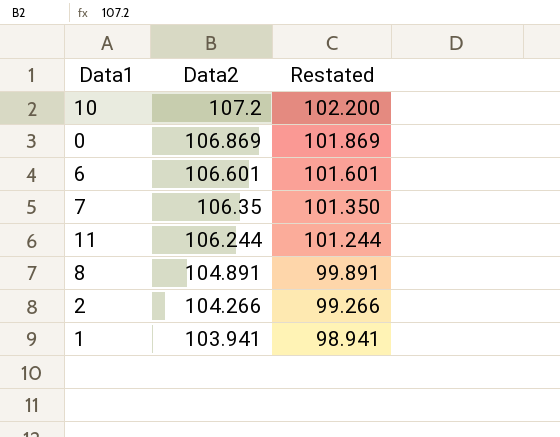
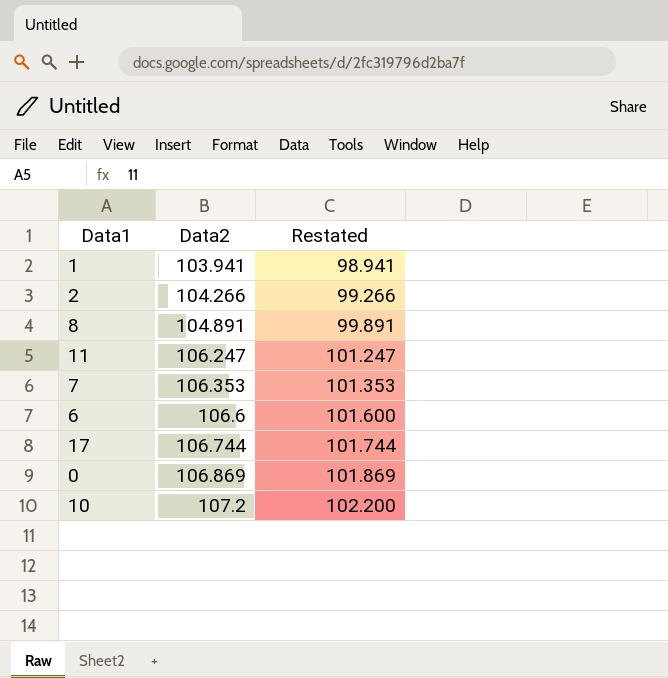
row order: Data2 descending -> Data2 ascending
11 | Data2: 106.244 -> 106.247
11 | Restated: 101.244 -> 101.247
7 | Data2: 106.35 -> 106.353
7 | Restated: 101.350 -> 101.353
6 | Data2: 106.601 -> 106.6
6 | Restated: 101.601 -> 101.600
row 17: none -> 106.744 | 101.744

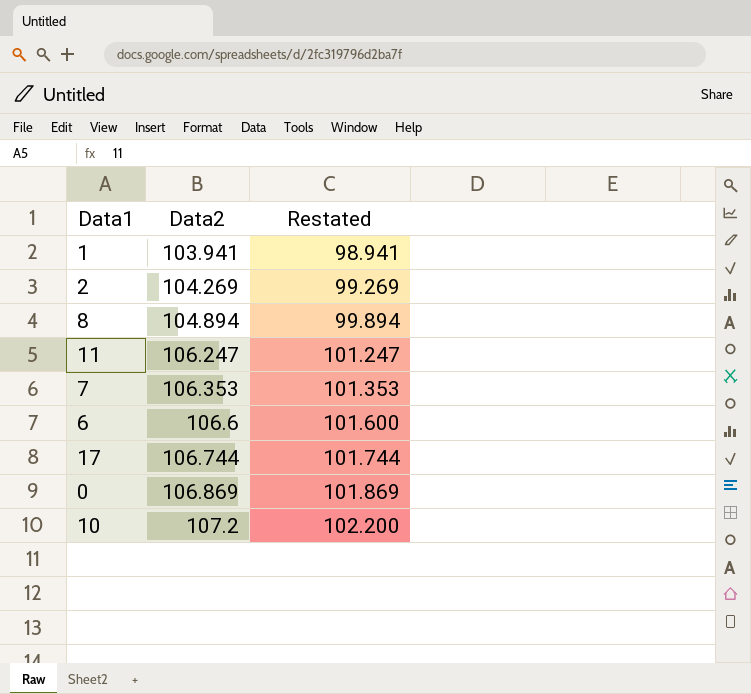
2 | Data2: 104.266 -> 104.269
2 | Restated: 99.266 -> 99.269
8 | Data2: 104.891 -> 104.894
8 | Restated: 99.891 -> 99.894

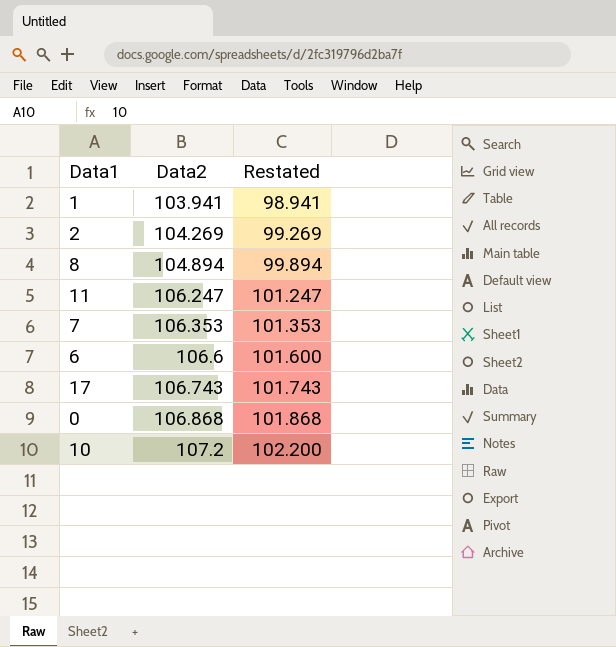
17 | Data2: 106.744 -> 106.743
17 | Restated: 101.744 -> 101.743
0 | Data2: 106.869 -> 106.868
0 | Restated: 101.869 -> 101.868

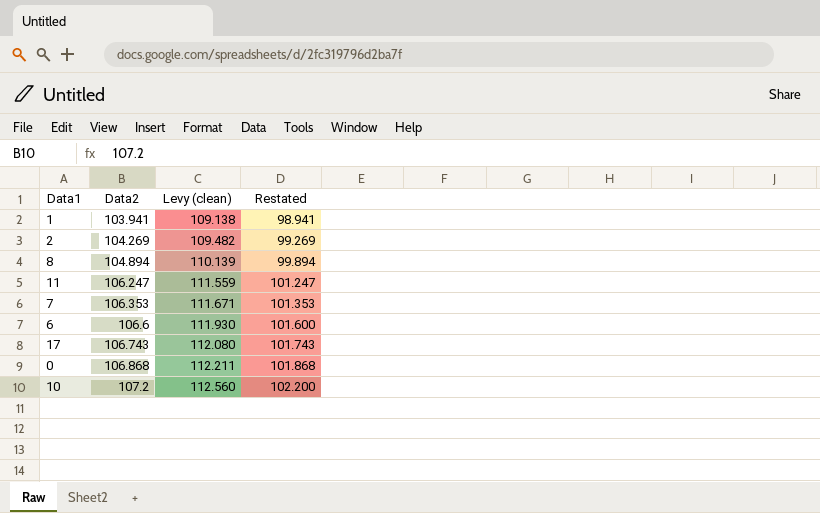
column Levy (clean) | formula: none -> [Data2] * 1.05

